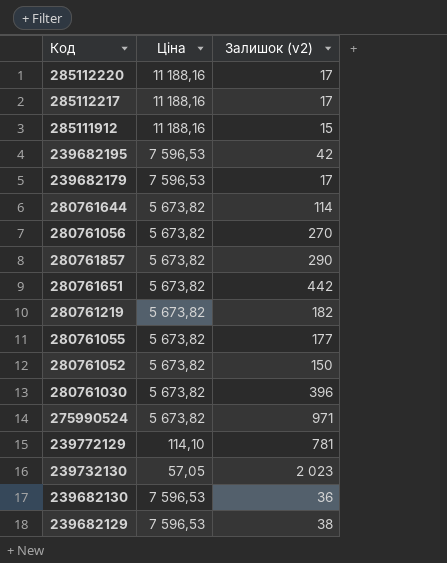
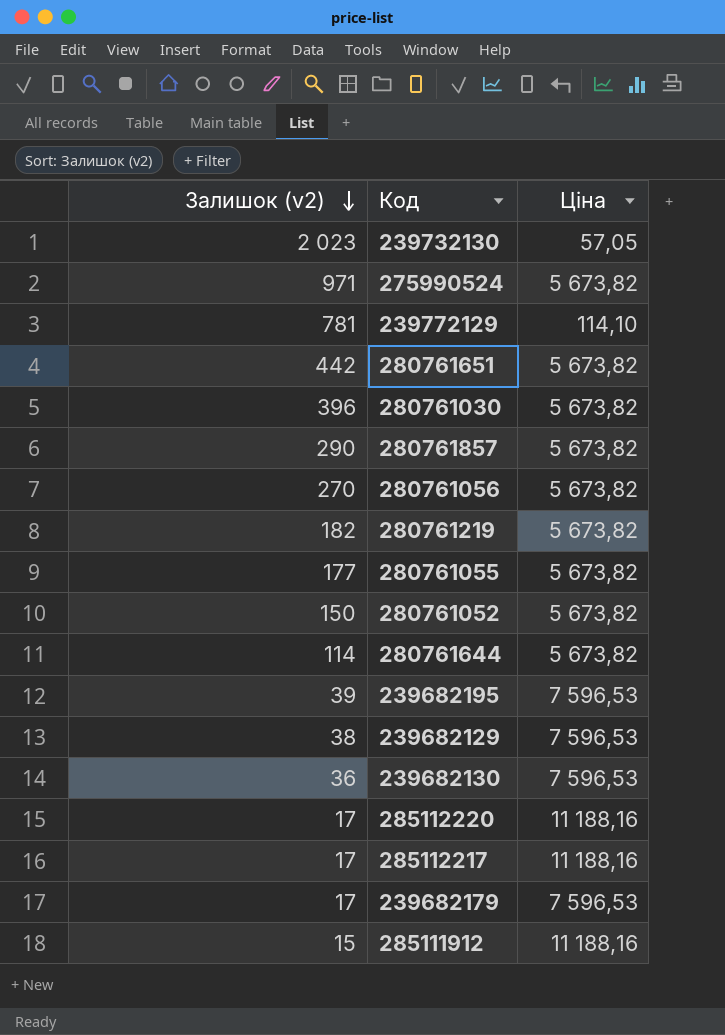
row order: none -> Залишок (v2) descending
column Залишок (v2) | position: 3 -> 1
239682195 | Залишок (v2): 42 -> 39

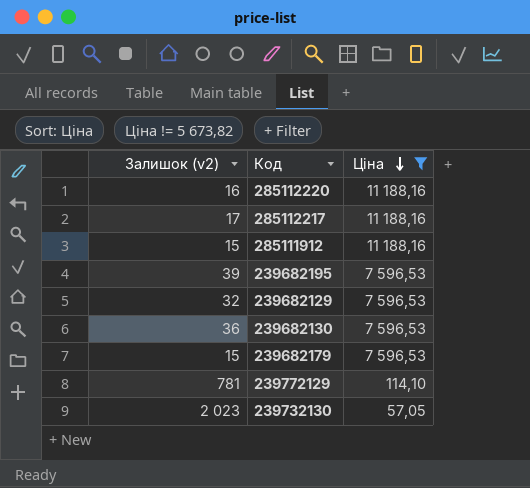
filter: none -> Ціна != 5 673,82
row order: Залишок (v2) descending -> Ціна descending
285112220 | Залишок (v2): 17 -> 16
239682129 | Залишок (v2): 38 -> 32
239682179 | Залишок (v2): 17 -> 15

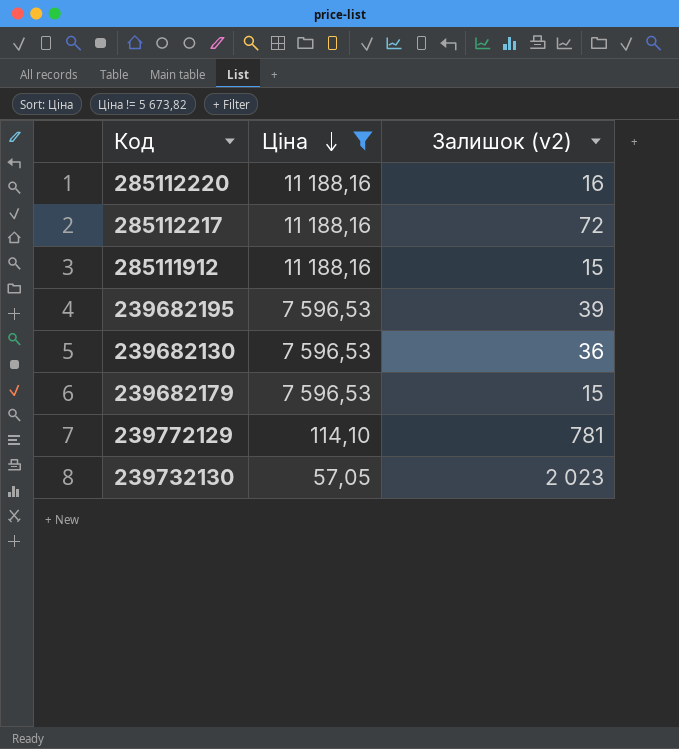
column Залишок (v2) | position: 1 -> 3
row 239682129: 32 | 7 596,53 -> none
285112217 | Залишок (v2): 17 -> 72

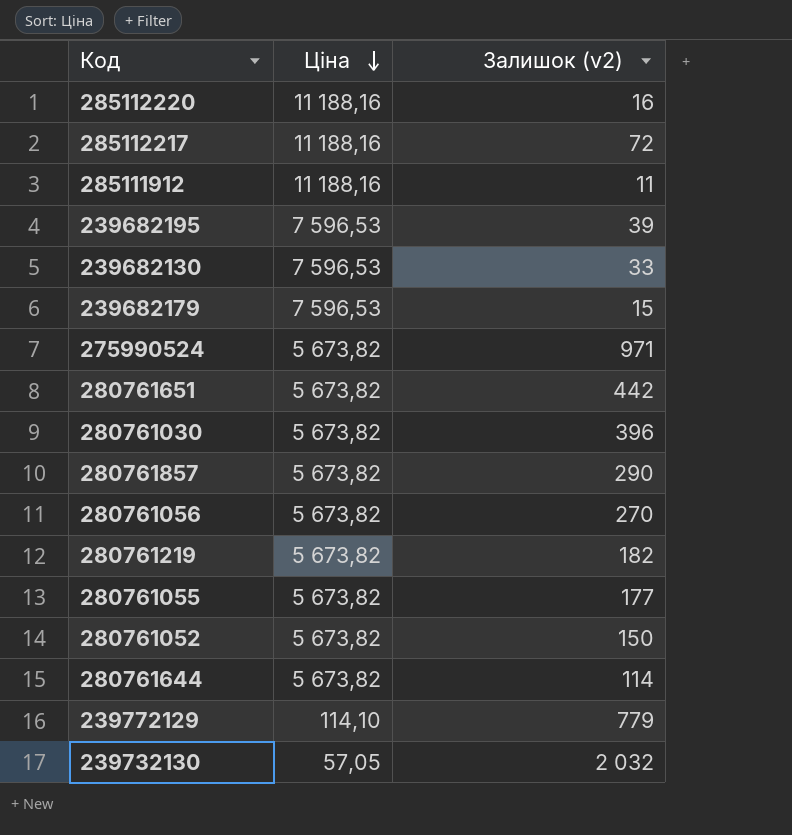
filter: Ціна != 5 673,82 -> none
285111912 | Залишок (v2): 15 -> 11
239682130 | Залишок (v2): 36 -> 33
239772129 | Залишок (v2): 781 -> 779
239732130 | Залишок (v2): 2 023 -> 2 032

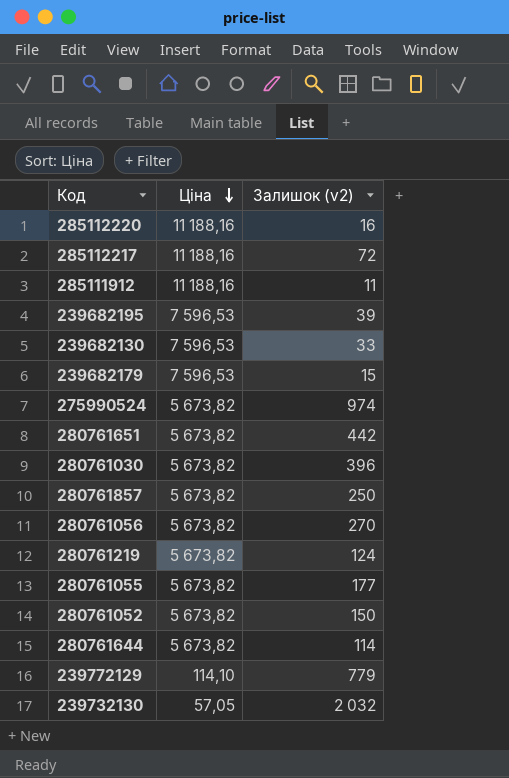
275990524 | Залишок (v2): 971 -> 974
280761857 | Залишок (v2): 290 -> 250
280761219 | Залишок (v2): 182 -> 124

